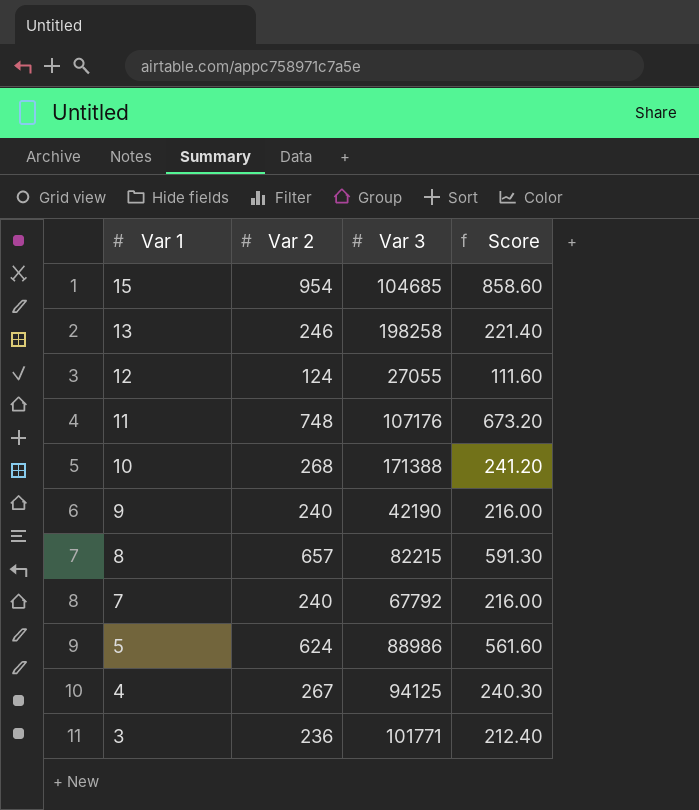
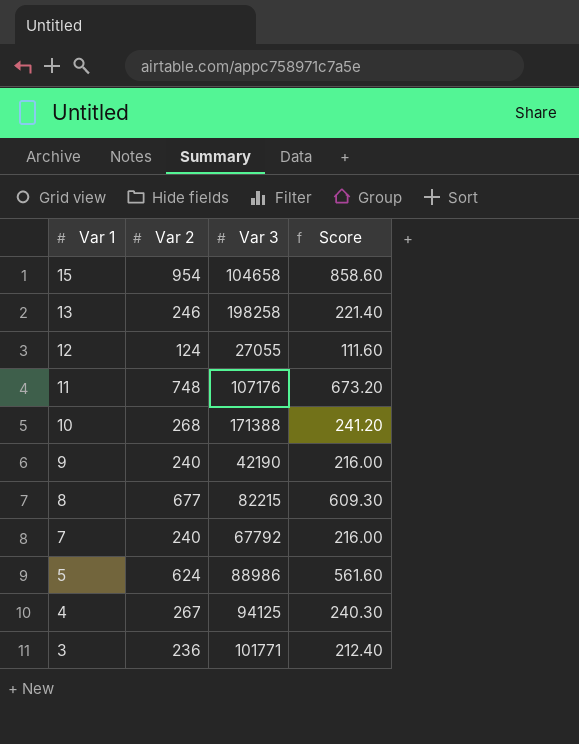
15 | Var 3: 104685 -> 104658
8 | Var 2: 657 -> 677
8 | Score: 591.30 -> 609.30

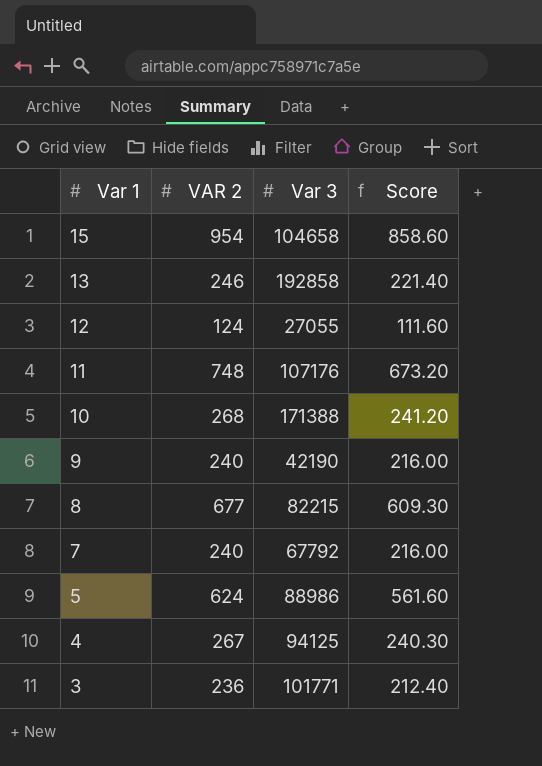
column name: Var 2 -> VAR 2
13 | Var 3: 198258 -> 192858

